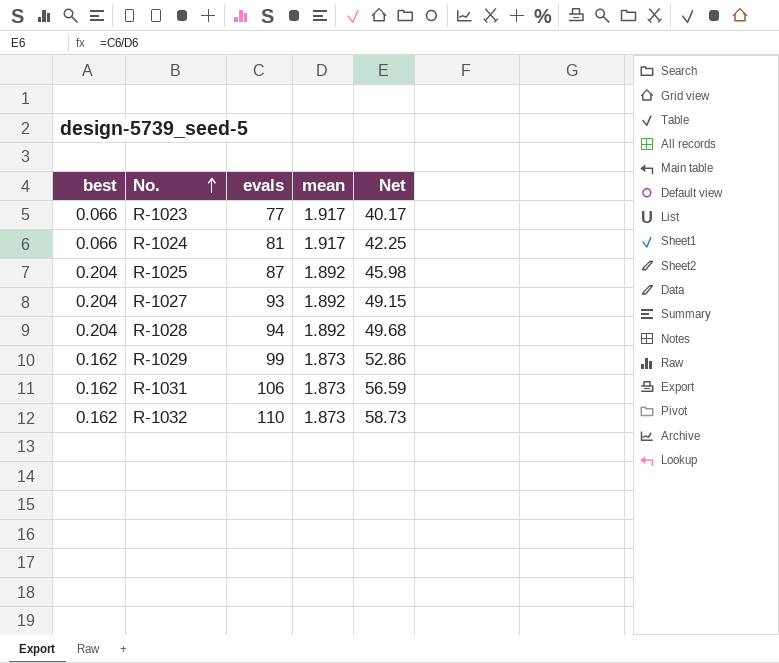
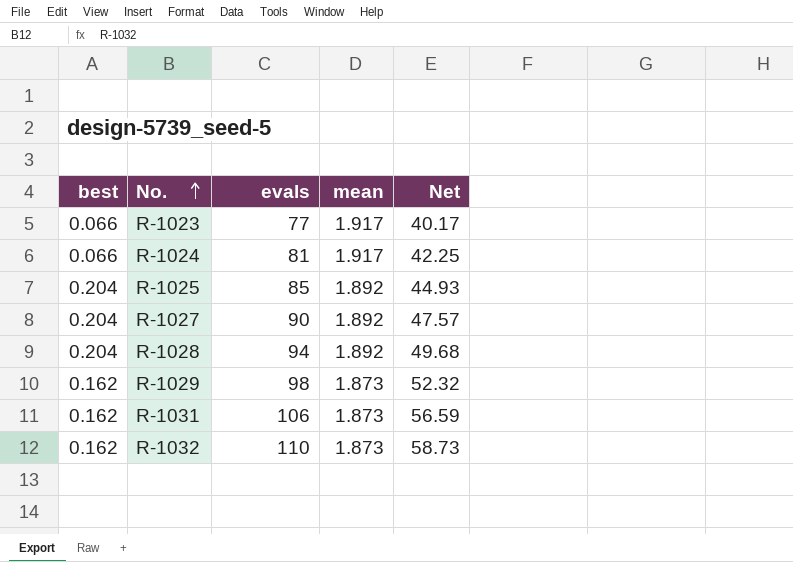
R-1025 | evals: 87 -> 85
R-1025 | Net: 45.98 -> 44.93
R-1027 | evals: 93 -> 90
R-1027 | Net: 49.15 -> 47.57
R-1029 | evals: 99 -> 98
R-1029 | Net: 52.86 -> 52.32

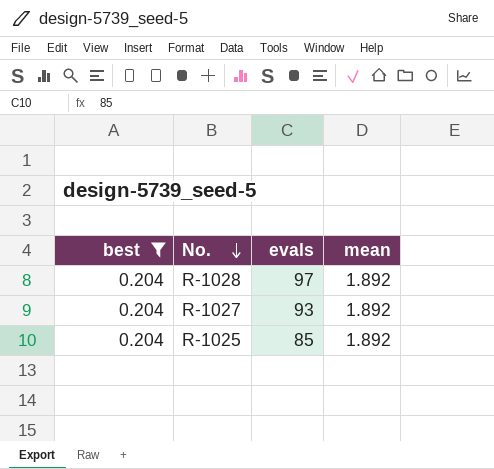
filter: none -> best = 0.204
row order: No. ascending -> No. descending
column Net | formula: [evals] / [mean] -> none
R-1028 | evals: 94 -> 97
R-1027 | evals: 90 -> 93

